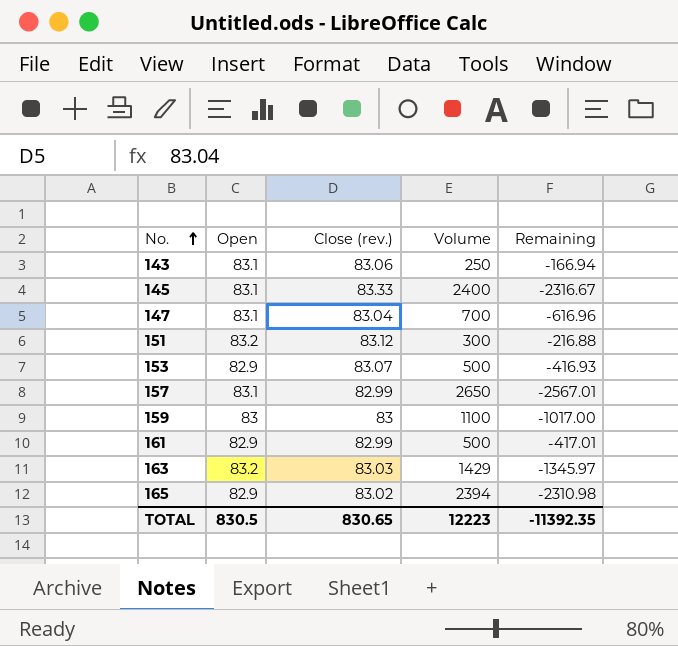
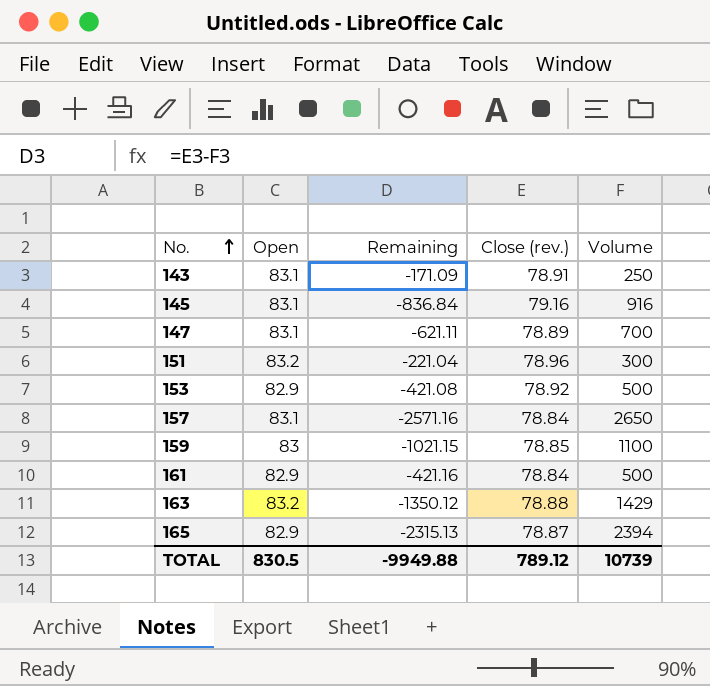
column Remaining | position: 5 -> 3
143 | Remaining: -166.94 -> -171.09
143 | Close (rev.): 83.06 -> 78.91
145 | Remaining: -2316.67 -> -836.84
145 | Close (rev.): 83.33 -> 79.16
145 | Volume: 2400 -> 916
147 | Remaining: -616.96 -> -621.11
147 | Close (rev.): 83.04 -> 78.89
151 | Remaining: -216.88 -> -221.04
151 | Close (rev.): 83.12 -> 78.96
153 | Remaining: -416.93 -> -421.08
153 | Close (rev.): 83.07 -> 78.92
157 | Remaining: -2567.01 -> -2571.16
157 | Close (rev.): 82.99 -> 78.84
159 | Remaining: -1017.00 -> -1021.15
159 | Close (rev.): 83 -> 78.85
161 | Remaining: -417.01 -> -421.16
161 | Close (rev.): 82.99 -> 78.84
163 | Remaining: -1345.97 -> -1350.12
163 | Close (rev.): 83.03 -> 78.88
165 | Remaining: -2310.98 -> -2315.13
165 | Close (rev.): 83.02 -> 78.87
TOTAL | Remaining: -11392.35 -> -9949.88
TOTAL | Close (rev.): 830.65 -> 789.12
TOTAL | Volume: 12223 -> 10739

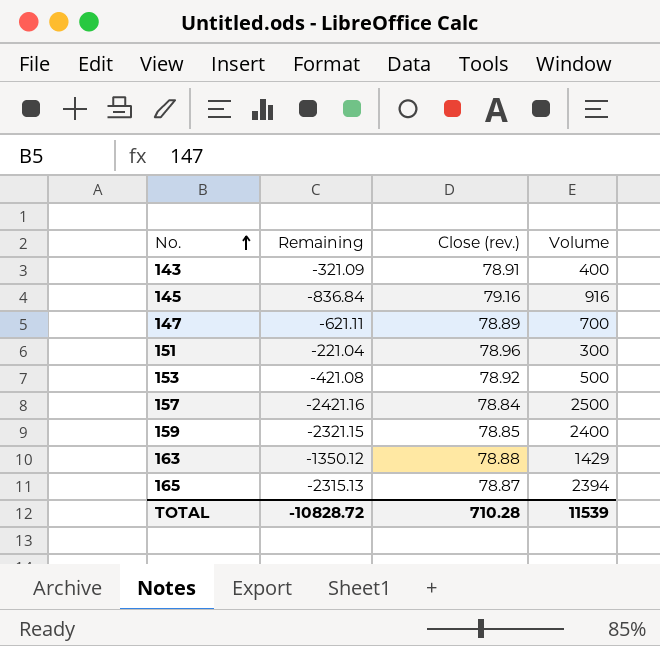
column Open | position: 2 -> none
row 161: 82.9 | -421.16 | 78.84 | 500 -> none
143 | Remaining: -171.09 -> -321.09
143 | Volume: 250 -> 400
157 | Remaining: -2571.16 -> -2421.16
157 | Volume: 2650 -> 2500
159 | Remaining: -1021.15 -> -2321.15
159 | Volume: 1100 -> 2400
TOTAL | Remaining: -9949.88 -> -10828.72
TOTAL | Close (rev.): 789.12 -> 710.28
TOTAL | Volume: 10739 -> 11539

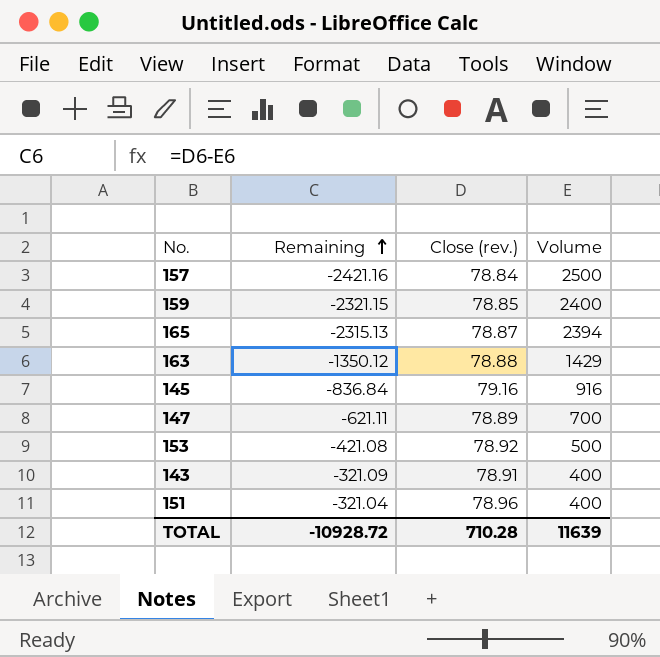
row order: No. ascending -> Remaining ascending
151 | Remaining: -221.04 -> -321.04
151 | Volume: 300 -> 400
TOTAL | Remaining: -10828.72 -> -10928.72
TOTAL | Volume: 11539 -> 11639

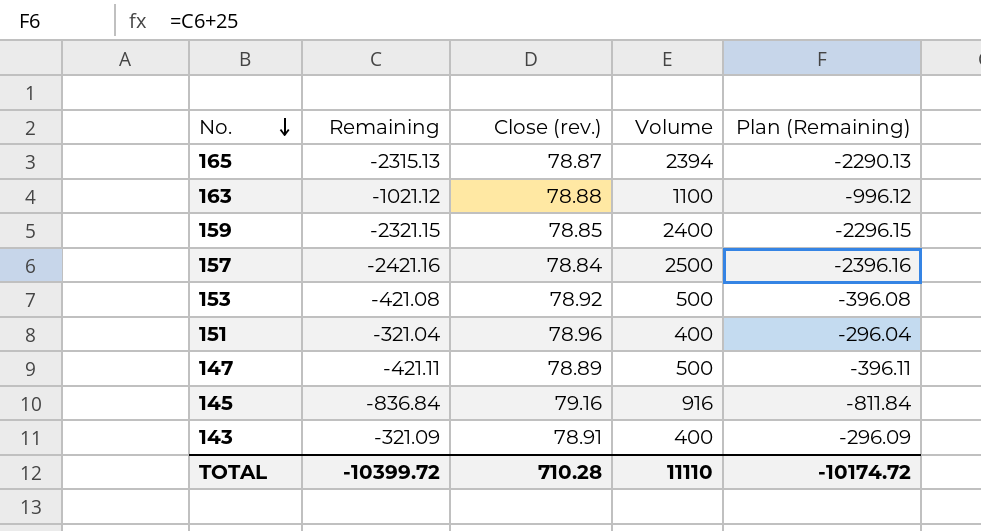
row order: Remaining ascending -> No. descending
column Plan (Remaining) | formula: none -> [Remaining] + 25
163 | Remaining: -1350.12 -> -1021.12
163 | Volume: 1429 -> 1100
147 | Remaining: -621.11 -> -421.11
147 | Volume: 700 -> 500
TOTAL | Remaining: -10928.72 -> -10399.72
TOTAL | Volume: 11639 -> 11110

